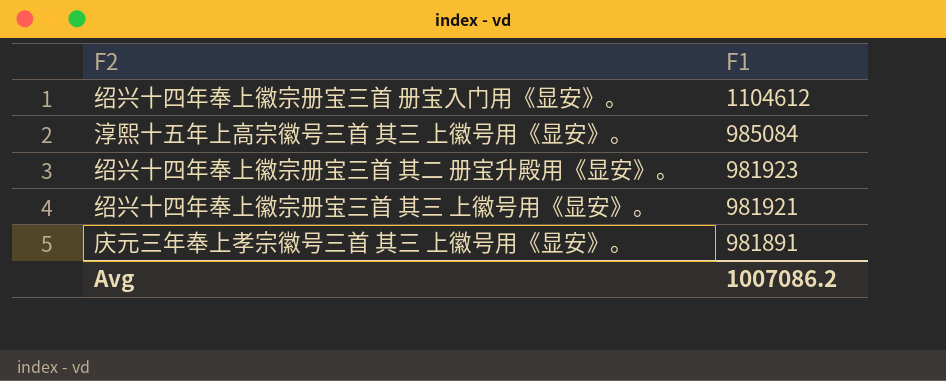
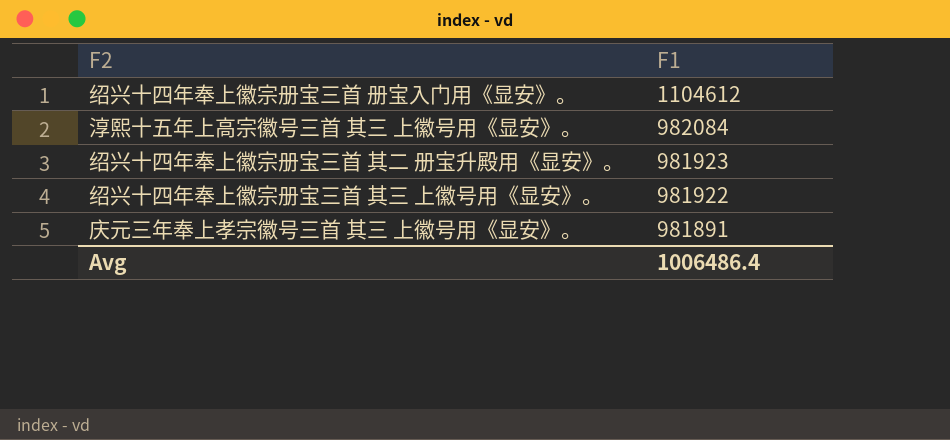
淳熙十五年上高宗徽号三首 其三 上徽号用《显安》。 | F1: 985084 -> 982084
绍兴十四年奉上徽宗册宝三首 其三 上徽号用《显安》。 | F1: 981921 -> 981922
Avg | F1: 1007086.2 -> 1006486.4

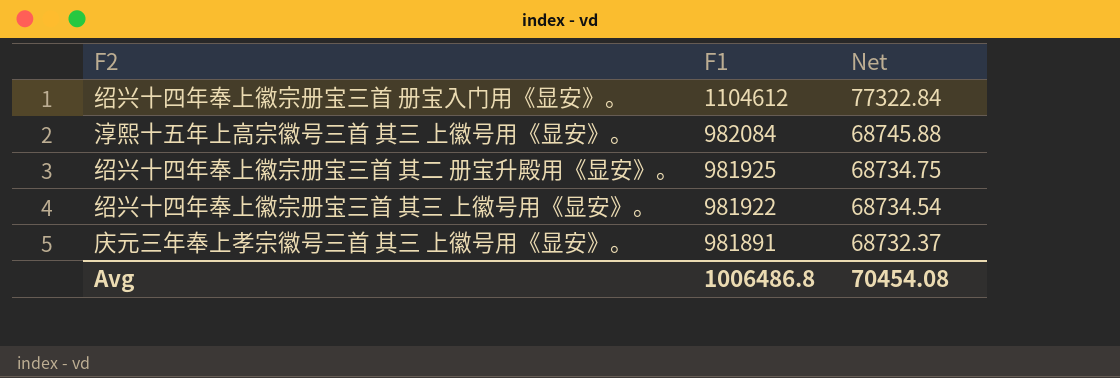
column Net | formula: none -> [F1] * 0.07
绍兴十四年奉上徽宗册宝三首 其二 册宝升殿用《显安》。 | F1: 981923 -> 981925
Avg | F1: 1006486.4 -> 1006486.8

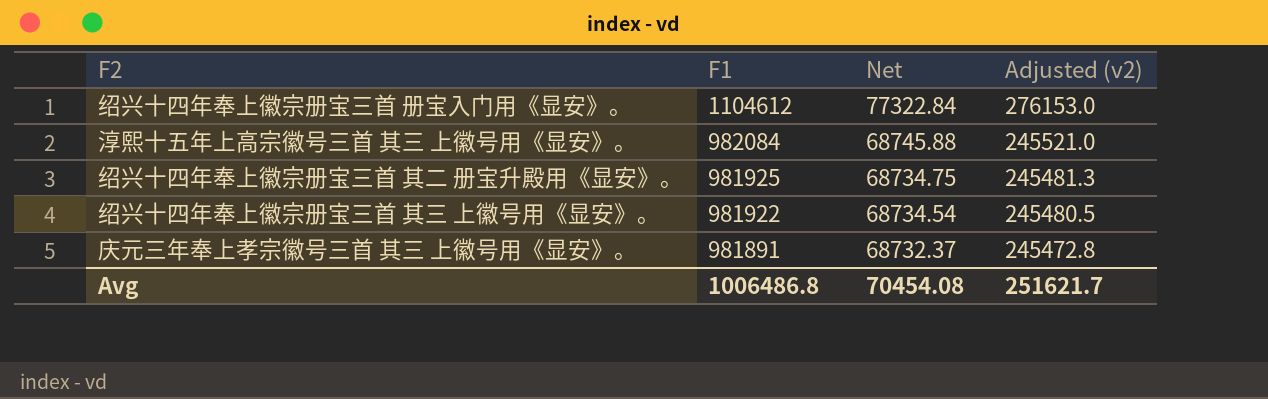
column Adjusted (v2) | formula: none -> [F1] * 0.25

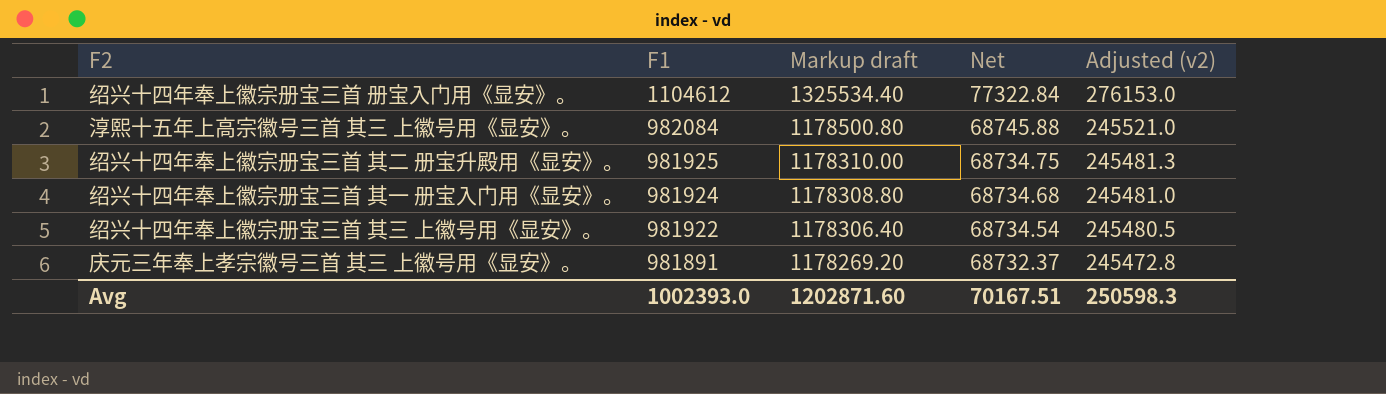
column Markup draft | formula: none -> [F1] * 1.2
row 绍兴十四年奉上徽宗册宝三首 其一 册宝入门用《显安》。: none -> 981924 | 1178308.80 | 68734.68 | 245481.0
Avg | F1: 1006486.8 -> 1002393.0
Avg | Net: 70454.08 -> 70167.51
Avg | Adjusted (v2): 251621.7 -> 250598.3

